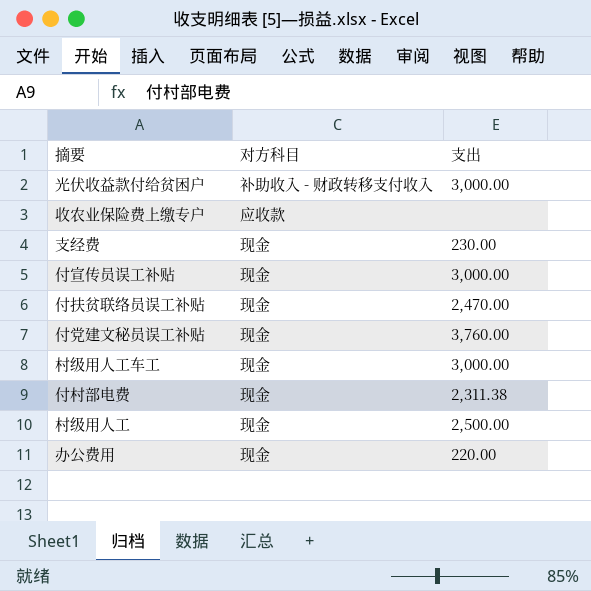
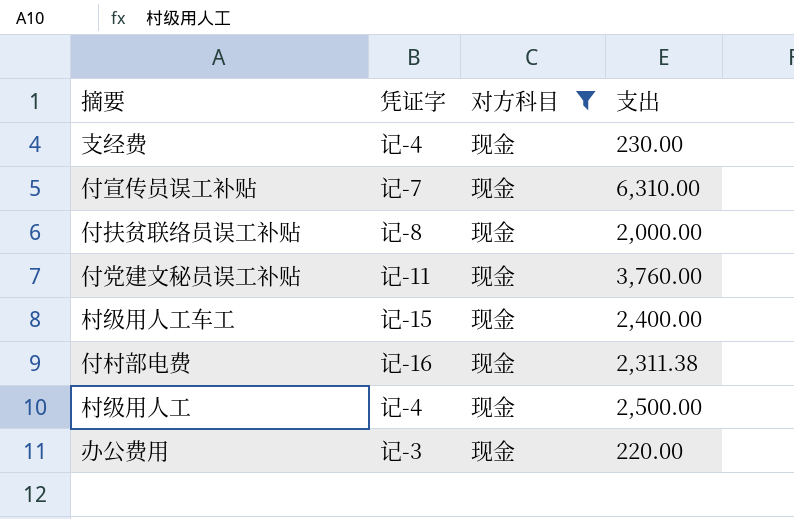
filter: none -> 对方科目 = 现金
column 凭证字 | position: none -> 2
付宣传员误工补贴 | 支出: 3,000.00 -> 6,310.00
付扶贫联络员误工补贴 | 支出: 2,470.00 -> 2,000.00
村级用人工车工 | 支出: 3,000.00 -> 2,400.00

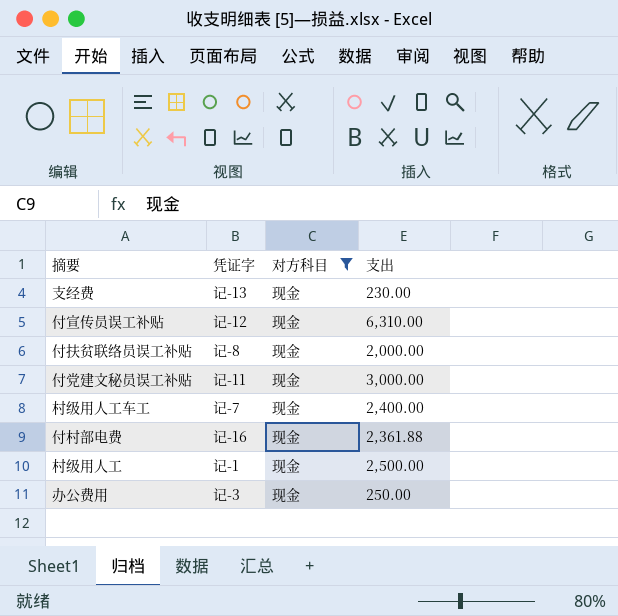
支经费 | 凭证字: 记-4 -> 记-13
付宣传员误工补贴 | 凭证字: 记-7 -> 记-12
付党建文秘员误工补贴 | 支出: 3,760.00 -> 3,000.00
村级用人工车工 | 凭证字: 记-15 -> 记-7
付村部电费 | 支出: 2,311.38 -> 2,361.88
村级用人工 | 凭证字: 记-4 -> 记-1
办公费用 | 支出: 220.00 -> 250.00

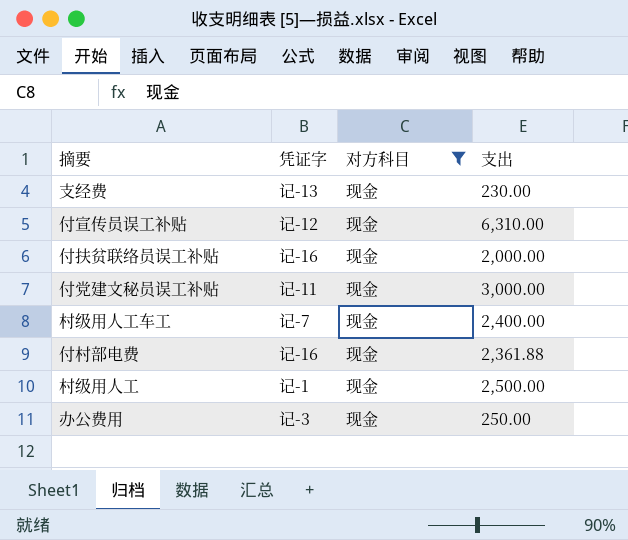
付扶贫联络员误工补贴 | 凭证字: 记-8 -> 记-16

